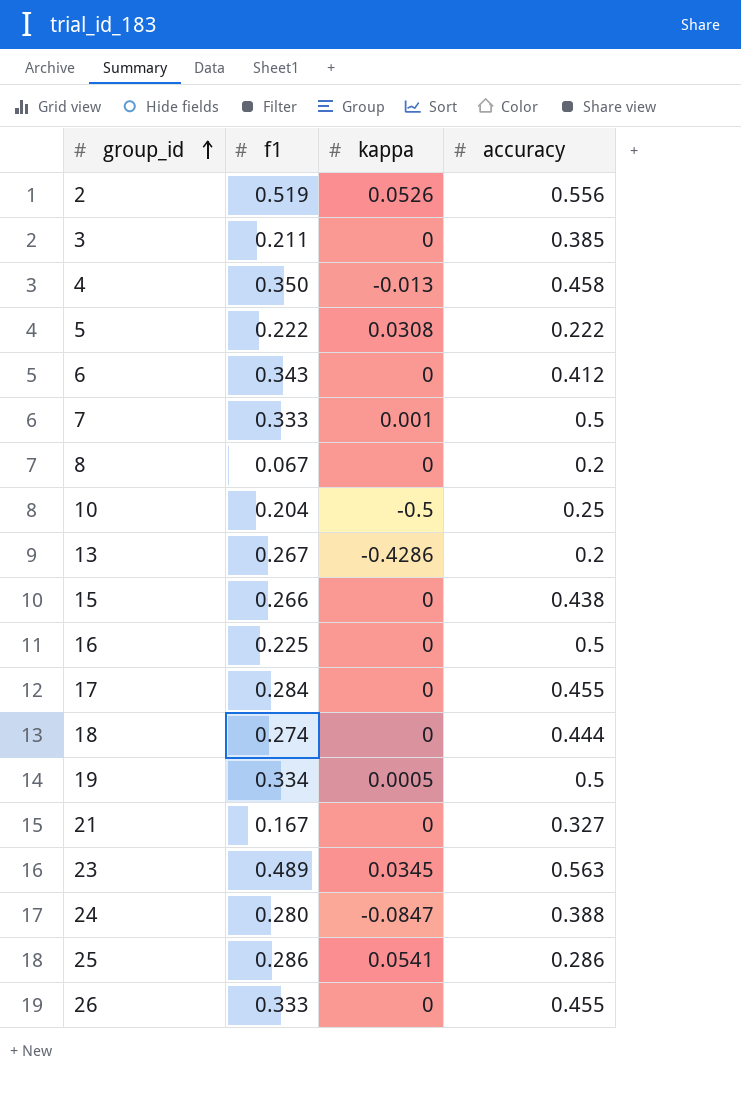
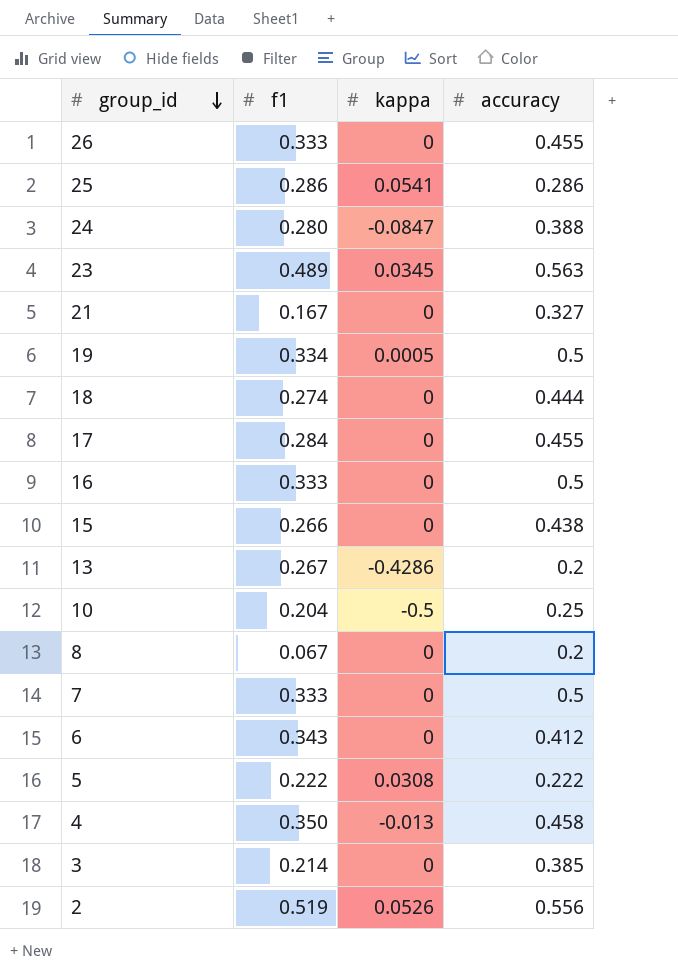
row order: group_id ascending -> group_id descending
16 | f1: 0.225 -> 0.333
7 | kappa: 0.001 -> 0
3 | f1: 0.211 -> 0.214

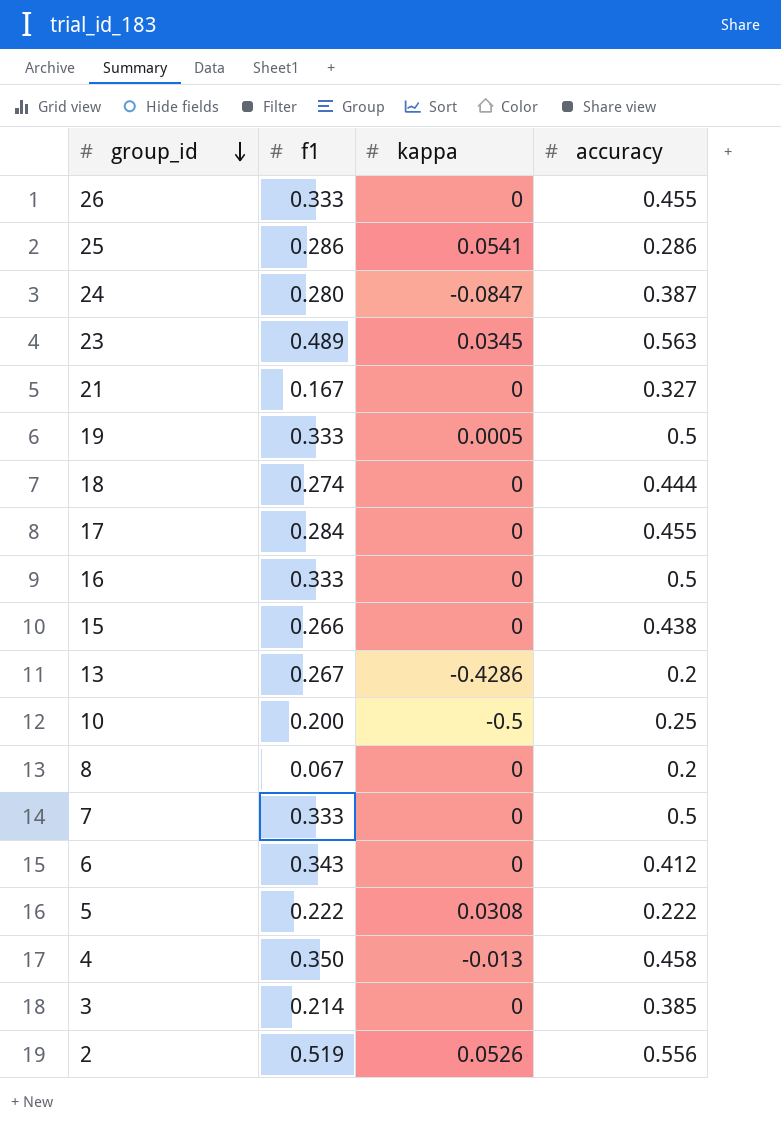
24 | accuracy: 0.388 -> 0.387
19 | f1: 0.334 -> 0.333
10 | f1: 0.204 -> 0.200

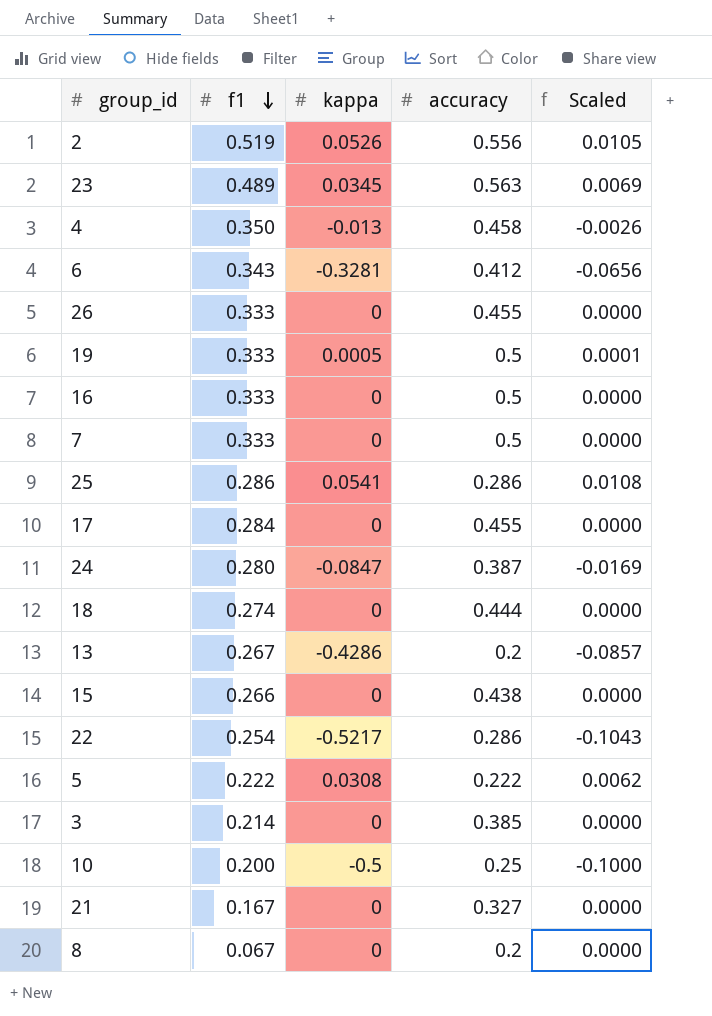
row order: group_id descending -> f1 descending
column Scaled | formula: none -> [kappa] * 0.2
6 | kappa: 0 -> -0.3281
row 22: none -> 0.254 | -0.5217 | 0.286 | -0.1043

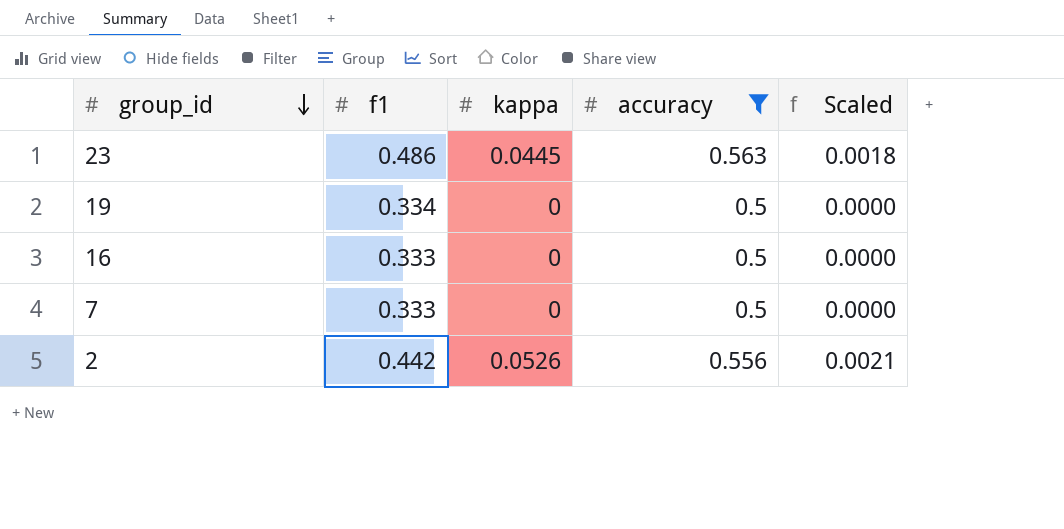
filter: none -> accuracy >= 0.5
row order: f1 descending -> group_id descending
column Scaled | formula: [kappa] * 0.2 -> [kappa] * 0.04
23 | f1: 0.489 -> 0.486
23 | kappa: 0.0345 -> 0.0445
19 | f1: 0.333 -> 0.334
19 | kappa: 0.0005 -> 0
2 | f1: 0.519 -> 0.442

